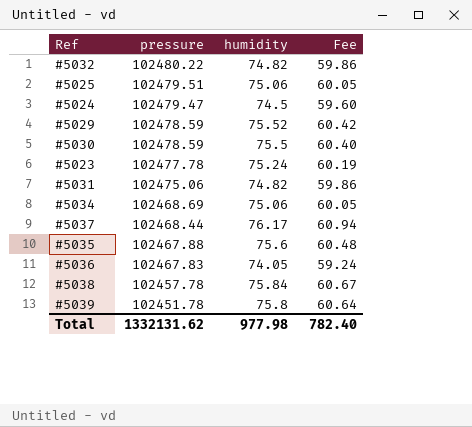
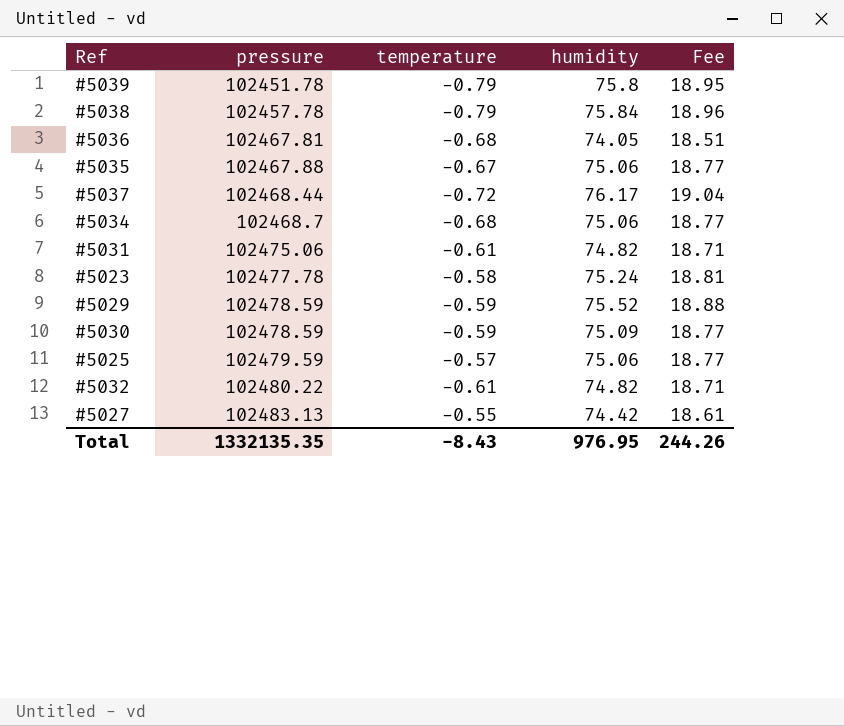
row order: pressure descending -> pressure ascending
column temperature | position: none -> 3
column Fee | formula: [humidity] * 0.8 -> [humidity] * 0.25
row #5024: 102479.47 | 74.5 | 59.60 -> none
#5036 | pressure: 102467.83 -> 102467.81
#5035 | humidity: 75.6 -> 75.06
#5034 | pressure: 102468.69 -> 102468.7
#5030 | humidity: 75.5 -> 75.09
#5025 | pressure: 102479.51 -> 102479.59
row #5027: none -> 102483.13 | -0.55 | 74.42 | 18.61
Total | pressure: 1332131.62 -> 1332135.35
Total | humidity: 977.98 -> 976.95
Total | Fee: 782.40 -> 244.26

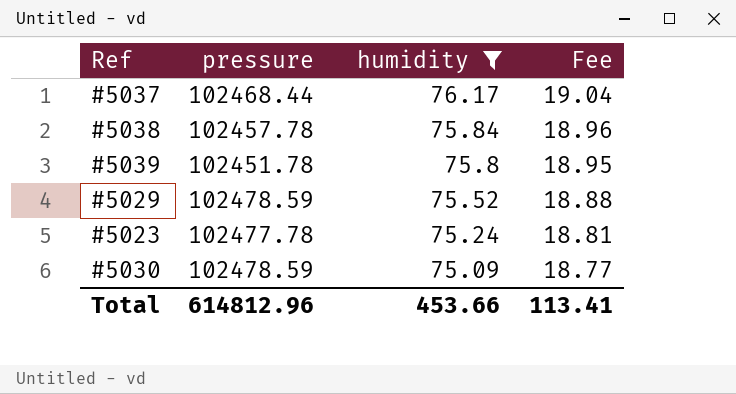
filter: none -> humidity >= 75.09
row order: pressure ascending -> humidity descending
column temperature | position: 3 -> none
Total | pressure: 1332135.35 -> 614812.96
Total | humidity: 976.95 -> 453.66
Total | Fee: 244.26 -> 113.41

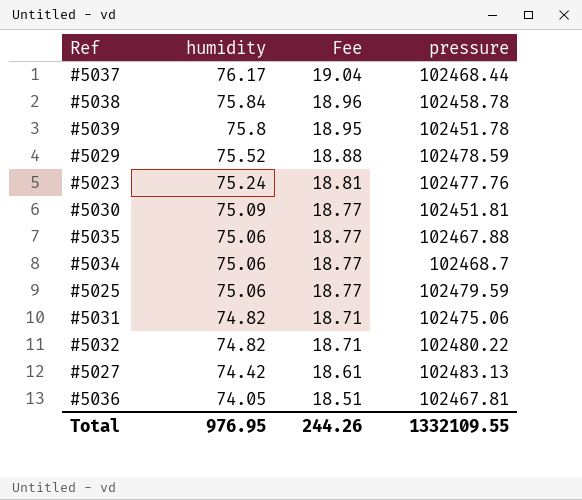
filter: humidity >= 75.09 -> none
column pressure | position: 2 -> 4
#5038 | pressure: 102457.78 -> 102458.78
#5023 | pressure: 102477.78 -> 102477.76
#5030 | pressure: 102478.59 -> 102451.81
Total | humidity: 453.66 -> 976.95
Total | Fee: 113.41 -> 244.26
Total | pressure: 614812.96 -> 1332109.55

